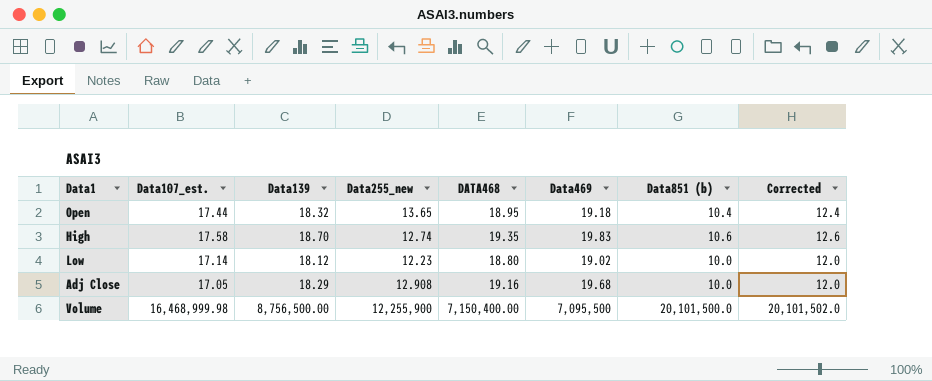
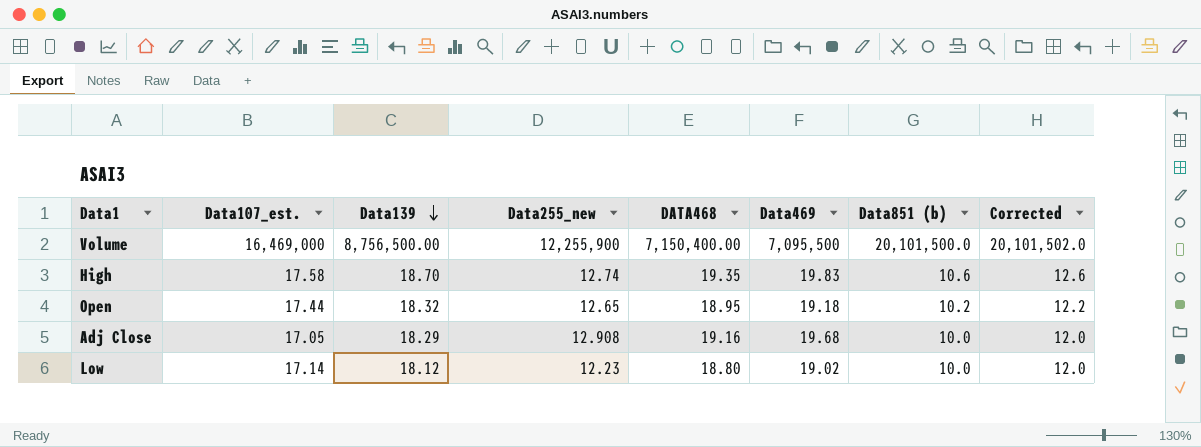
row order: none -> Data139 descending
Volume | Data107_est.: 16,468,999.98 -> 16,469,000
Open | Data255_new: 13.65 -> 12.65
Open | Data851 (b): 10.4 -> 10.2
Open | Corrected: 12.4 -> 12.2

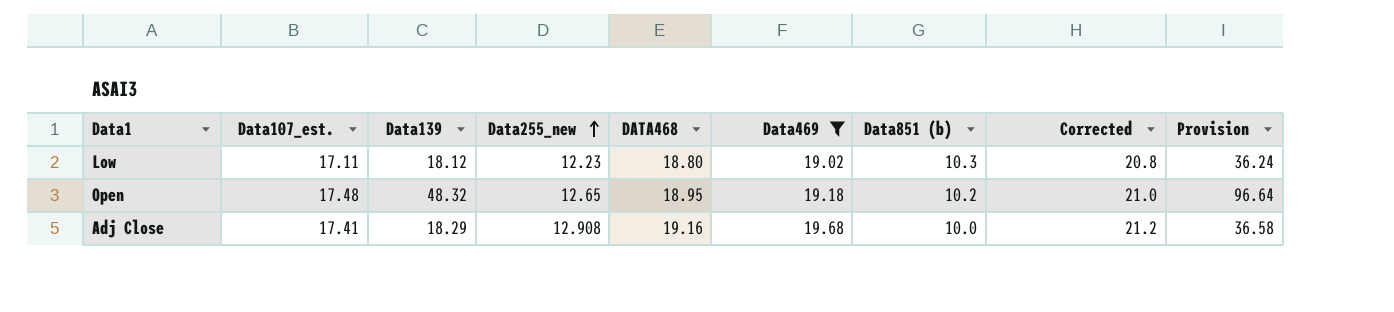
filter: none -> Data469 <= 19.68
row order: Data139 descending -> Data255_new ascending
column Corrected | formula: [Data851 (b)] + 2 -> [DATA468] + 2
column Provision | formula: none -> [Data139] * 2
Low | Data107_est.: 17.14 -> 17.11
Low | Data851 (b): 10.0 -> 10.3
Open | Data107_est.: 17.44 -> 17.48
Open | Data139: 18.32 -> 48.32
Adj Close | Data107_est.: 17.05 -> 17.41

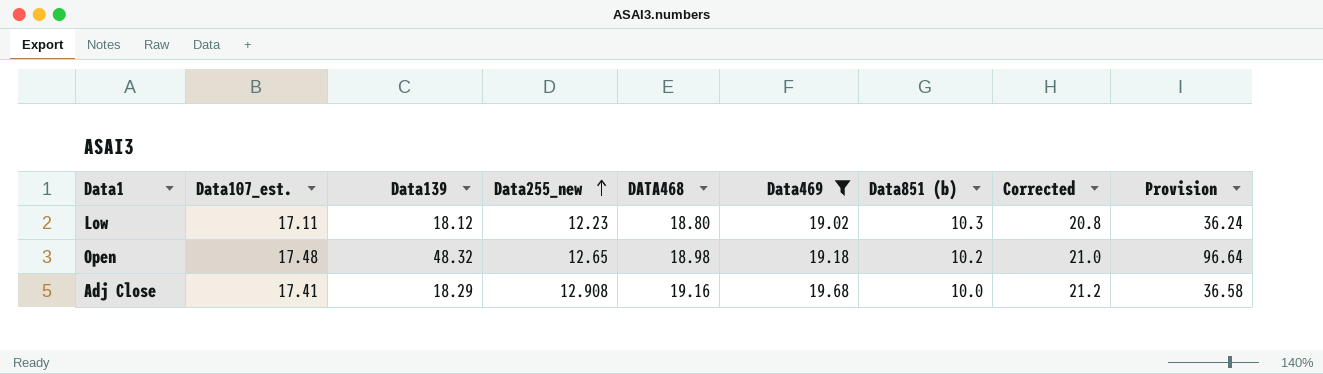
Open | DATA468: 18.95 -> 18.98

